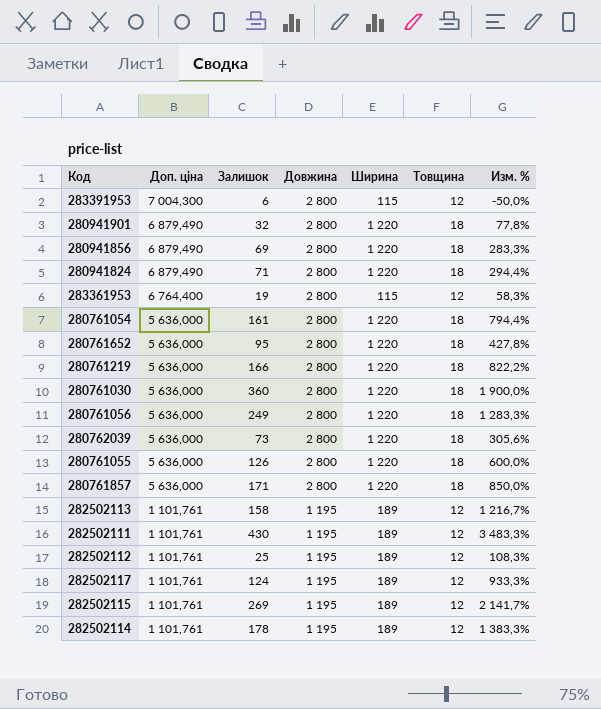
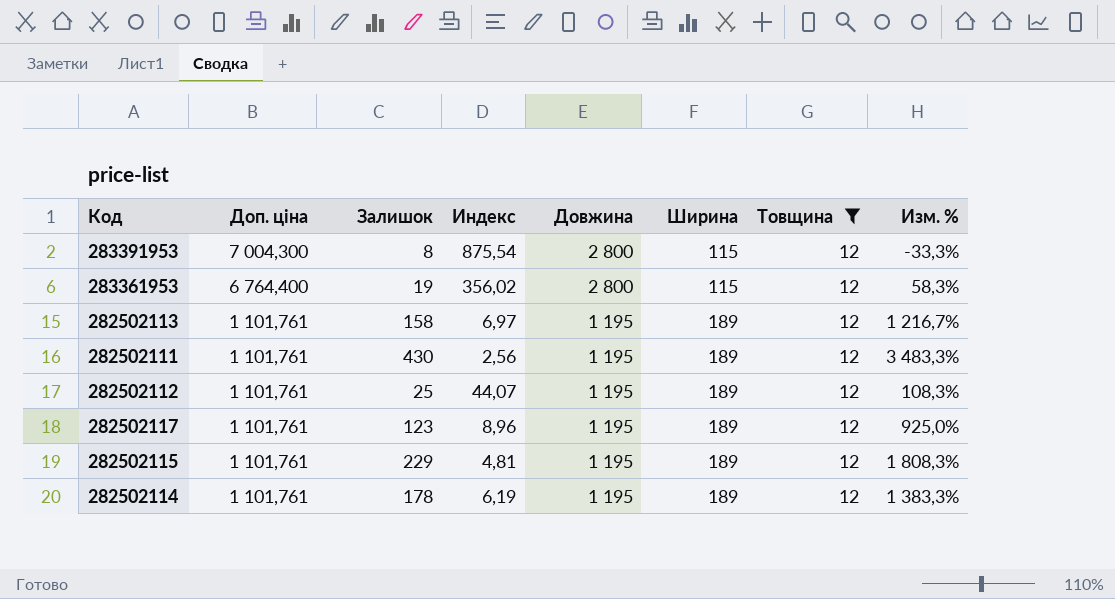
filter: none -> Товщина = 12
column Индекс | formula: none -> [Доп. ціна] / [Залишок]
283391953 | Залишок: 6 -> 8
283391953 | Изм. %: -50,0% -> -33,3%
282502117 | Залишок: 124 -> 123
282502117 | Изм. %: 933,3% -> 925,0%
282502115 | Залишок: 269 -> 229
282502115 | Изм. %: 2 141,7% -> 1 808,3%

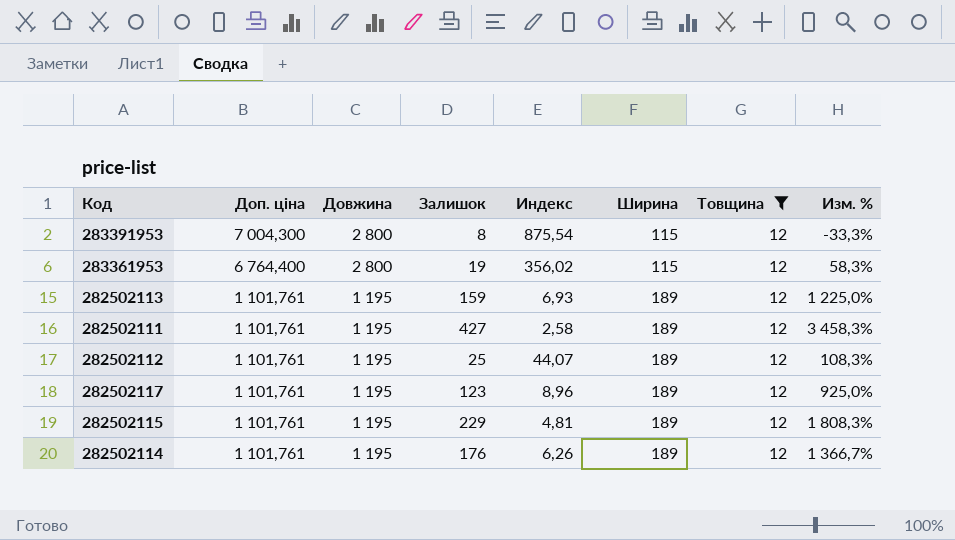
column Довжина | position: 5 -> 3
282502113 | Залишок: 158 -> 159
282502113 | Индекс: 6,97 -> 6,93
282502113 | Изм. %: 1 216,7% -> 1 225,0%
282502111 | Залишок: 430 -> 427
282502111 | Индекс: 2,56 -> 2,58
282502111 | Изм. %: 3 483,3% -> 3 458,3%
282502114 | Залишок: 178 -> 176
282502114 | Индекс: 6,19 -> 6,26
282502114 | Изм. %: 1 383,3% -> 1 366,7%

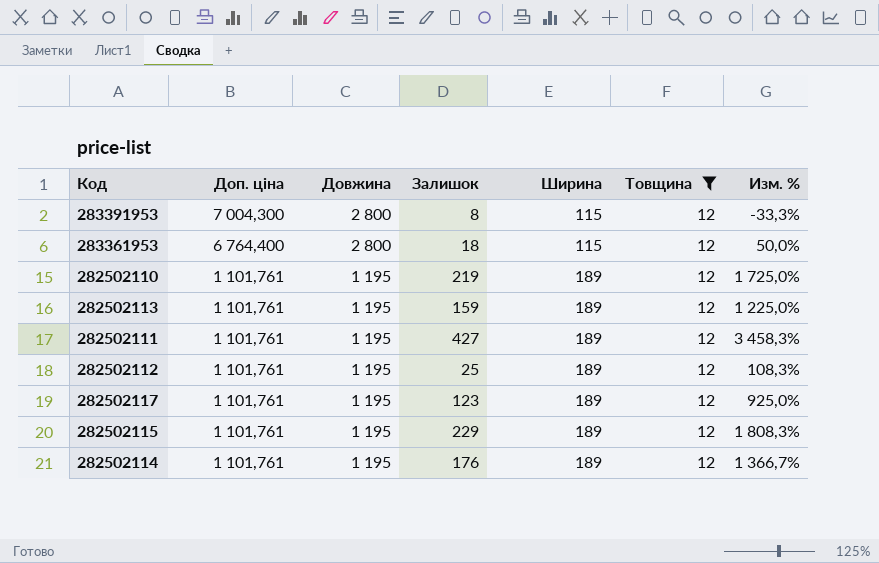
column Индекс | formula: [Доп. ціна] / [Залишок] -> none
283361953 | Залишок: 19 -> 18
283361953 | Изм. %: 58,3% -> 50,0%
row 282502110: none -> 1 101,761 | 1 195 | 219 | 189 | 12 | 1 725,0%

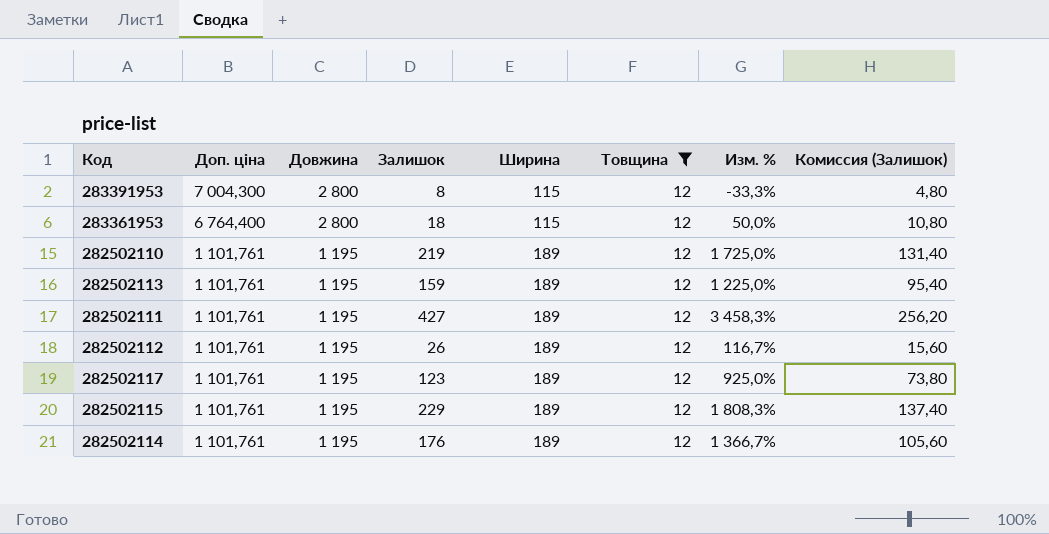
column Комиссия (Залишок) | formula: none -> [Залишок] * 0,6
282502112 | Залишок: 25 -> 26
282502112 | Изм. %: 108,3% -> 116,7%

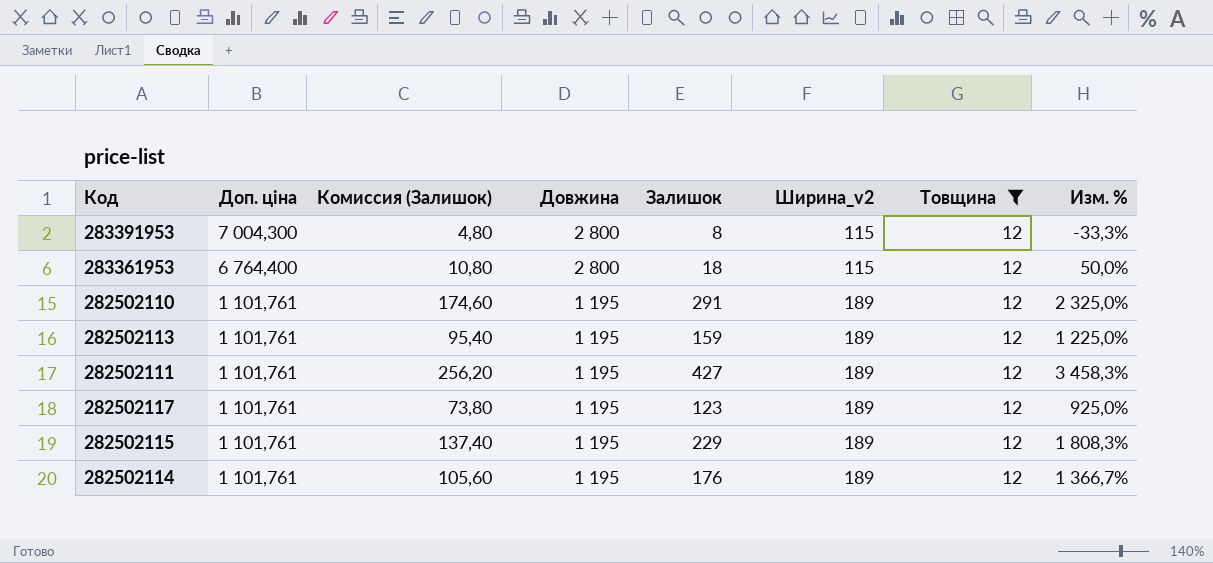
column Комиссия (Залишок) | position: 8 -> 3
column name: Ширина -> Ширина_v2
row 282502112: 1 101,761 | 1 195 | 26 | 189 | 12 | 116,7% | 15,60 -> none
282502110 | Комиссия (Залишок): 131,40 -> 174,60
282502110 | Залишок: 219 -> 291
282502110 | Изм. %: 1 725,0% -> 2 325,0%

